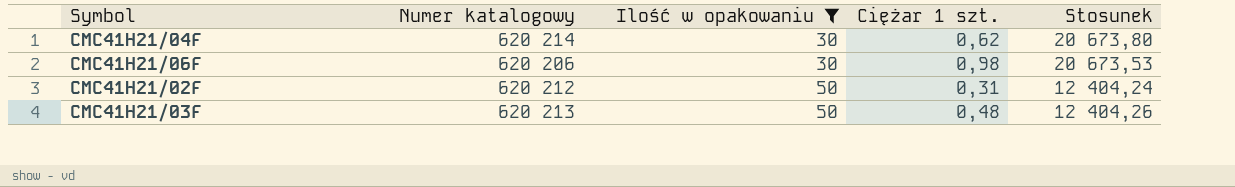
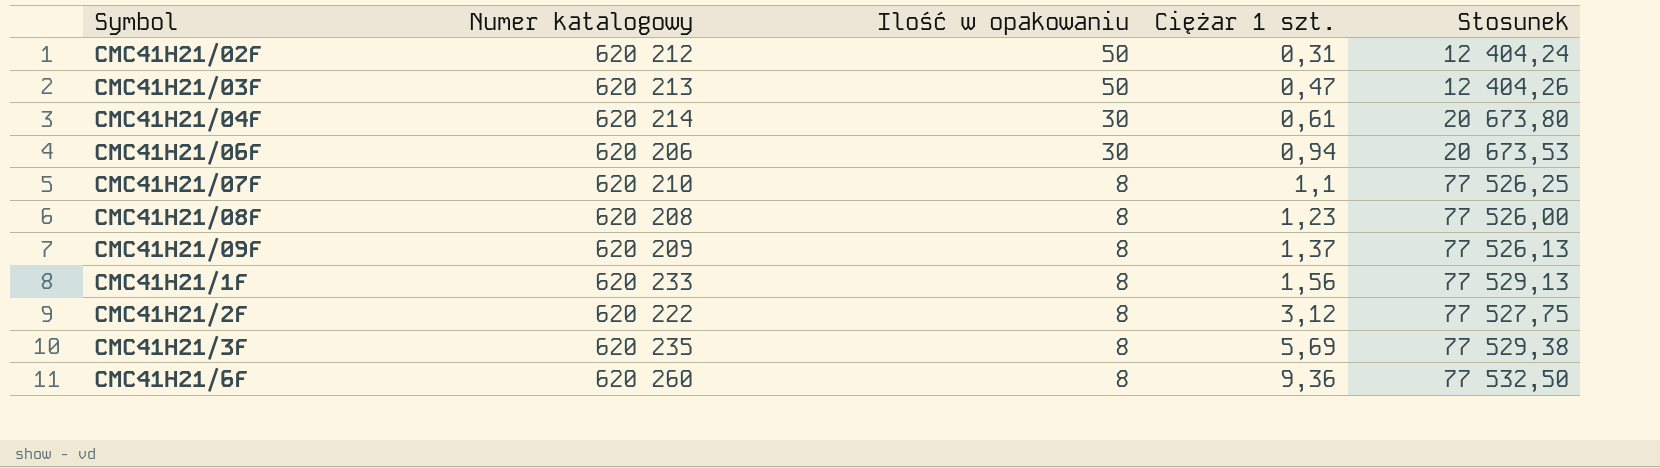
filter: Ilość w opakowaniu != 8 -> none
row order: Ilość w opakowaniu ascending -> Ilość w opakowaniu descending
CMC41H21/03F | Ciężar 1 szt.: 0,48 -> 0,47
CMC41H21/04F | Ciężar 1 szt.: 0,62 -> 0,61
CMC41H21/06F | Ciężar 1 szt.: 0,98 -> 0,94

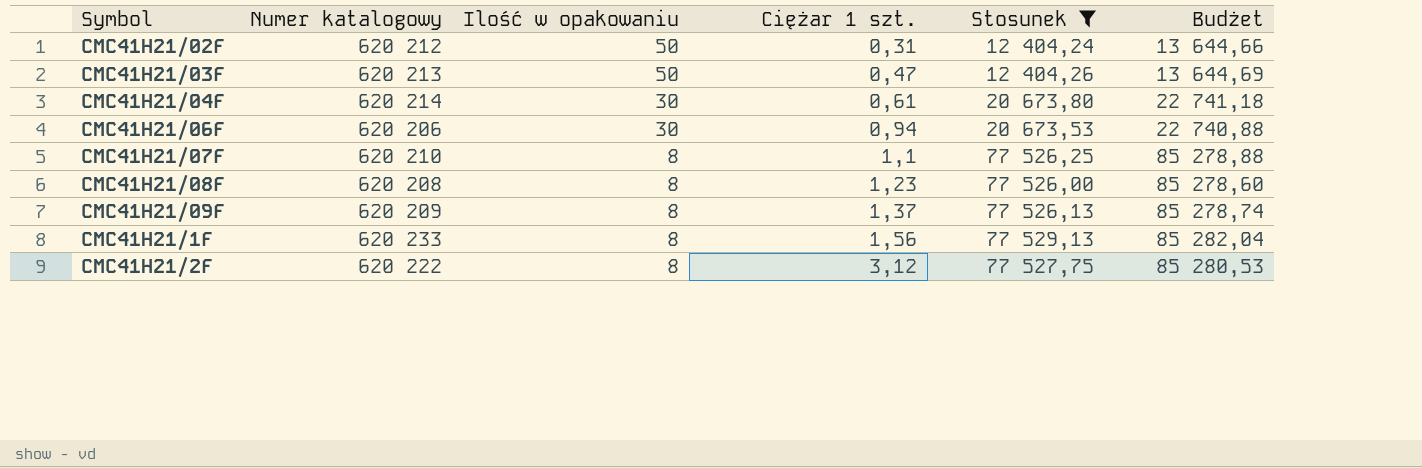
filter: none -> Stosunek <= 77 529,13
column Budżet | formula: none -> [Stosunek] * 1,1

